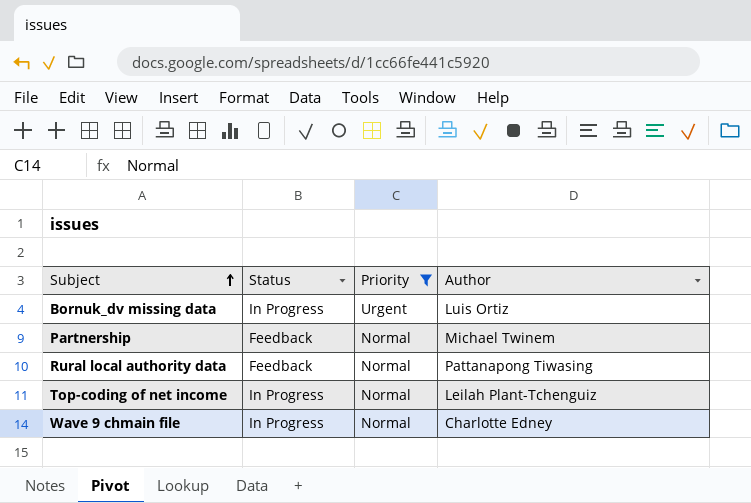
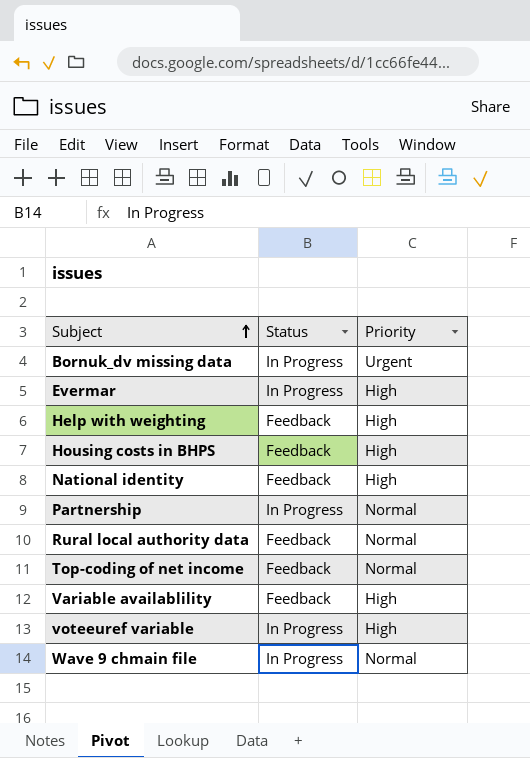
filter: Priority != High -> none
column Author | position: 4 -> none
Partnership | Status: Feedback -> In Progress
Top-coding of net income | Status: In Progress -> Feedback

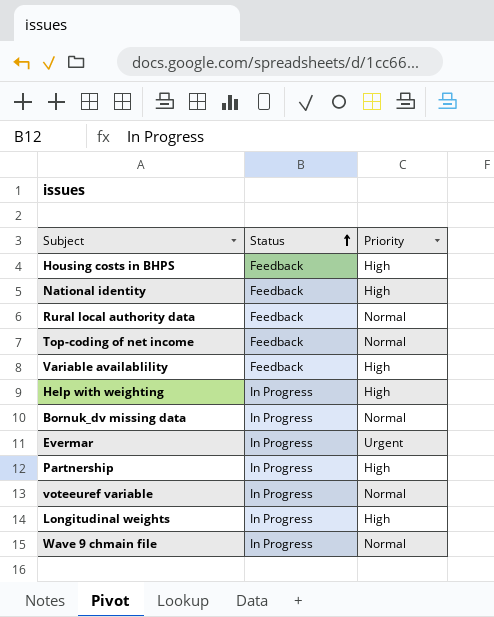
row order: Subject ascending -> Status ascending
Help with weighting | Status: Feedback -> In Progress
Bornuk_dv missing data | Priority: Urgent -> Normal
Evermar | Priority: High -> Urgent
Partnership | Priority: Normal -> High
voteeuref variable | Priority: High -> Normal
row Longitudinal weights: none -> In Progress | High

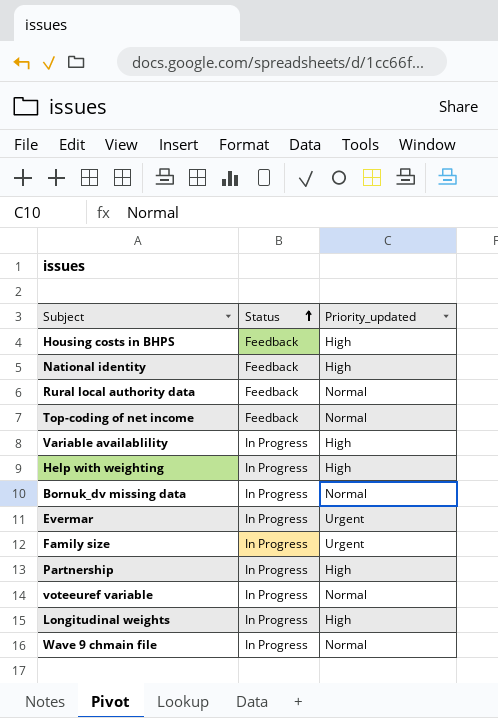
column name: Priority -> Priority_updated
Variable availablility | Status: Feedback -> In Progress
row Family size: none -> In Progress | Urgent

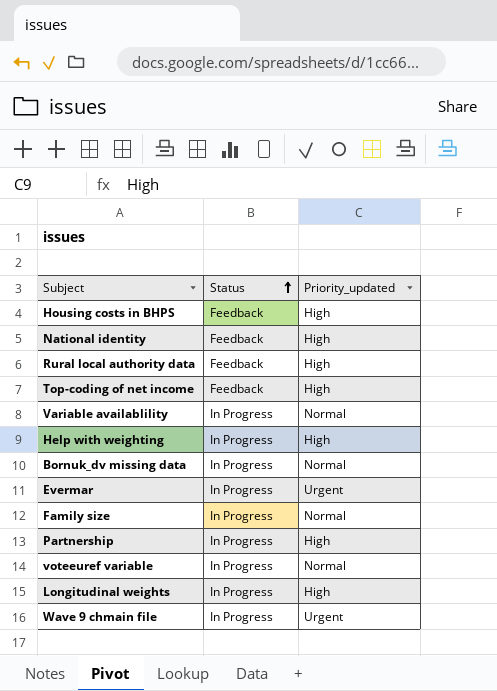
Rural local authority data | Priority_updated: Normal -> High
Top-coding of net income | Priority_updated: Normal -> High
Variable availablility | Priority_updated: High -> Normal
Family size | Priority_updated: Urgent -> Normal
Wave 9 chmain file | Priority_updated: Normal -> Urgent

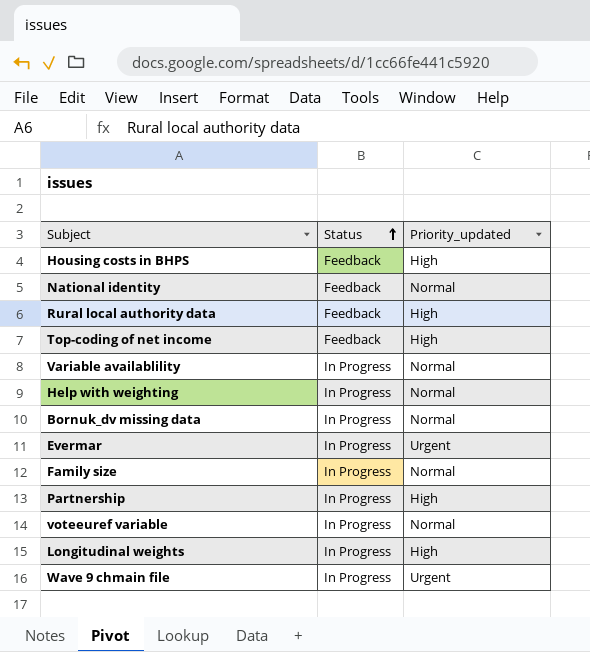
National identity | Priority_updated: High -> Normal
Help with weighting | Priority_updated: High -> Normal

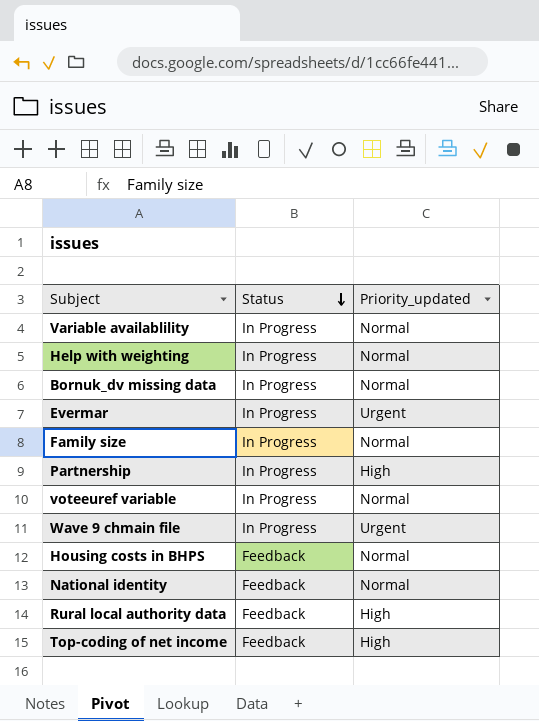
row order: Status ascending -> Status descending
row Longitudinal weights: In Progress | High -> none
Housing costs in BHPS | Priority_updated: High -> Normal

